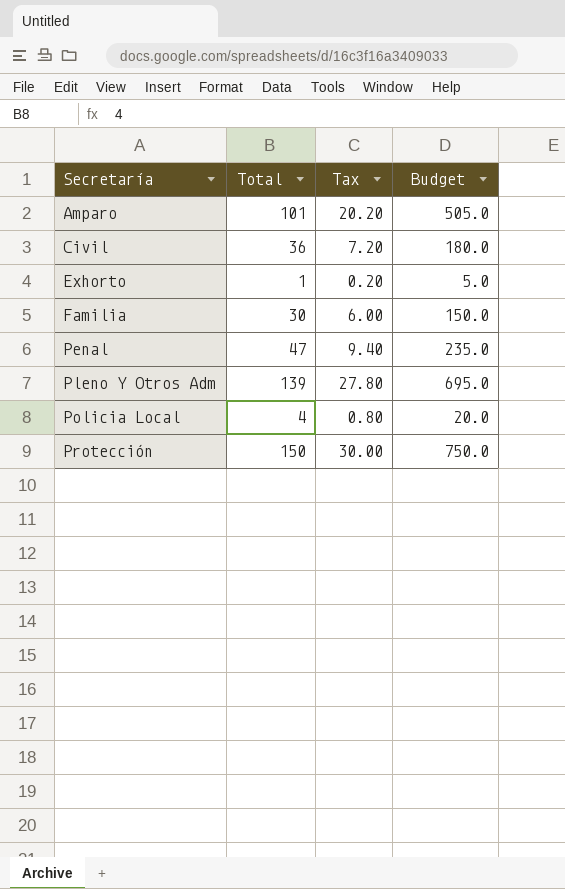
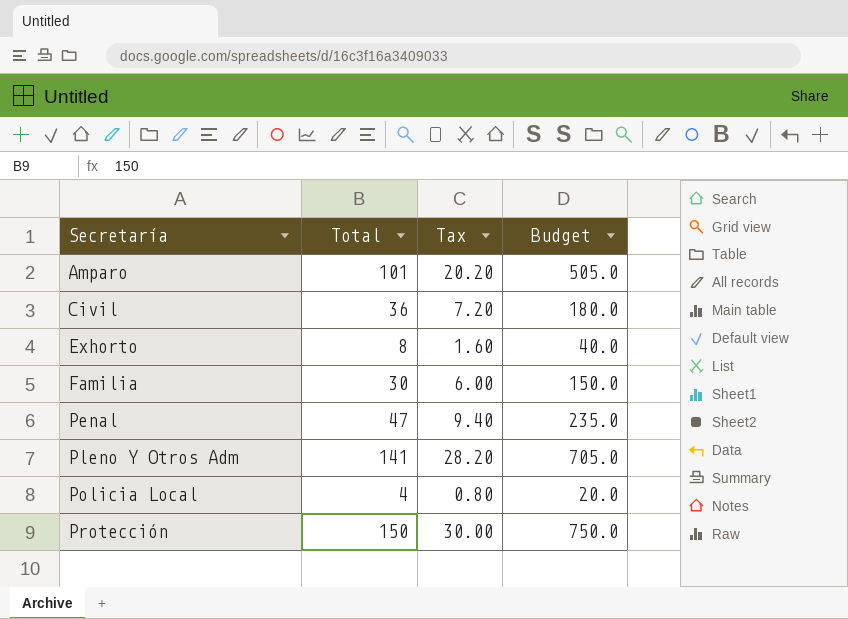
Exhorto | Total: 1 -> 8
Exhorto | Tax: 0.20 -> 1.60
Exhorto | Budget: 5.0 -> 40.0
Pleno Y Otros Adm | Total: 139 -> 141
Pleno Y Otros Adm | Tax: 27.80 -> 28.20
Pleno Y Otros Adm | Budget: 695.0 -> 705.0

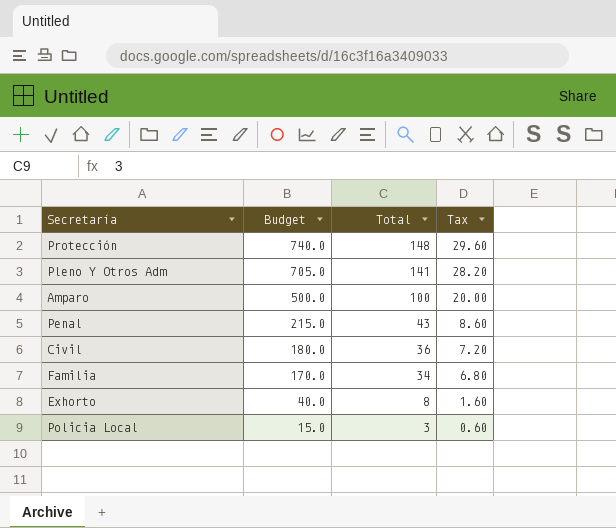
row order: Secretaría ascending -> Budget descending
column Budget | position: 4 -> 2
Protección | Budget: 750.0 -> 740.0
Protección | Total: 150 -> 148
Protección | Tax: 30.00 -> 29.60
Amparo | Budget: 505.0 -> 500.0
Amparo | Total: 101 -> 100
Amparo | Tax: 20.20 -> 20.00
Penal | Budget: 235.0 -> 215.0
Penal | Total: 47 -> 43
Penal | Tax: 9.40 -> 8.60
Familia | Budget: 150.0 -> 170.0
Familia | Total: 30 -> 34
Familia | Tax: 6.00 -> 6.80
Policia Local | Budget: 20.0 -> 15.0
Policia Local | Total: 4 -> 3
Policia Local | Tax: 0.80 -> 0.60

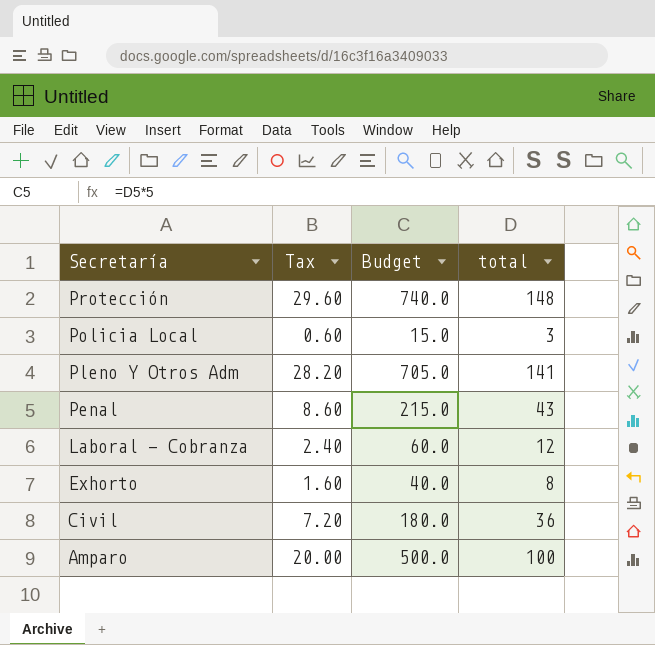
row order: Budget descending -> Secretaría descending
column Tax | position: 4 -> 2
column name: Total -> total
row Familia: 170.0 | 34 | 6.80 -> none
row Laboral - Cobranza: none -> 2.40 | 60.0 | 12

